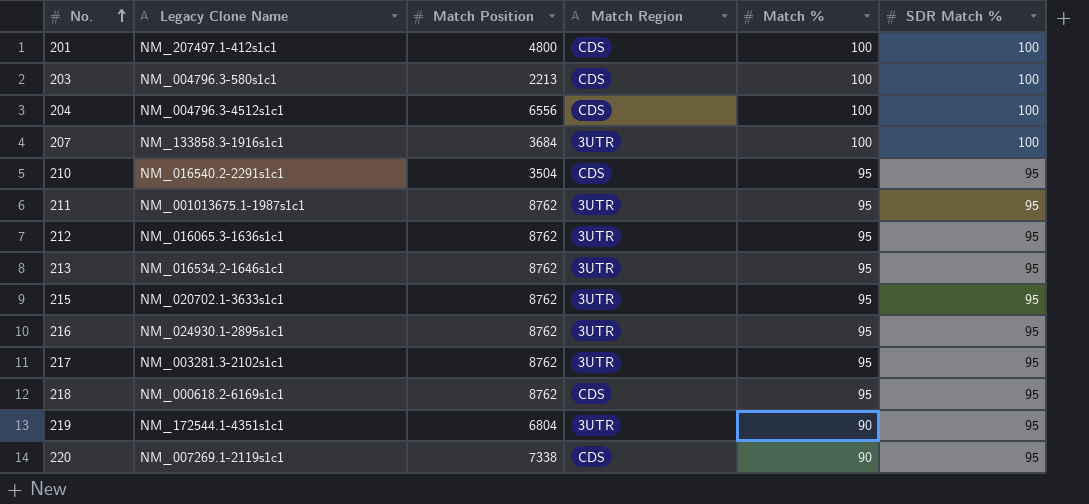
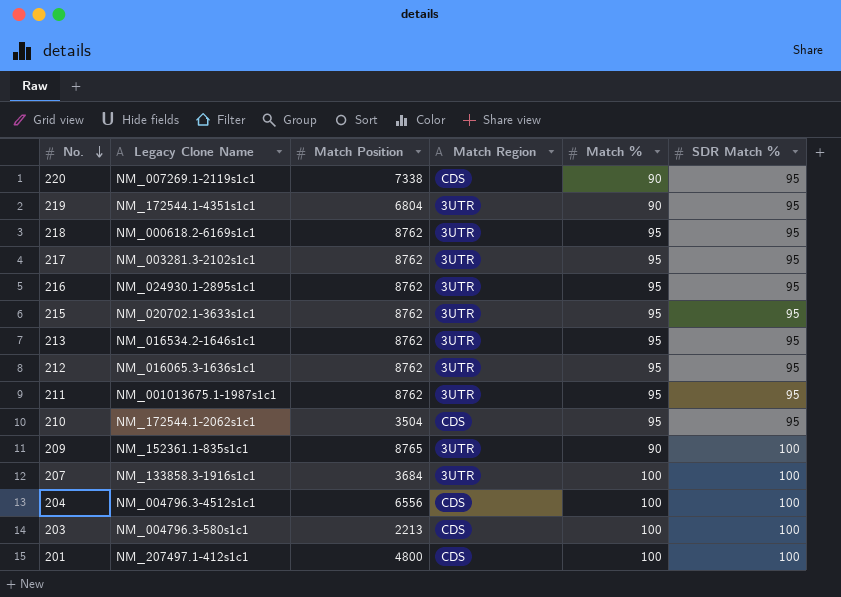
row order: No. ascending -> No. descending
218 | Match Region: CDS -> 3UTR
210 | Legacy Clone Name: NM_016540.2-2291s1c1 -> NM_172544.1-2062s1c1
row 209: none -> NM_152361.1-835s1c1 | 8765 | 3UTR | 90 | 100

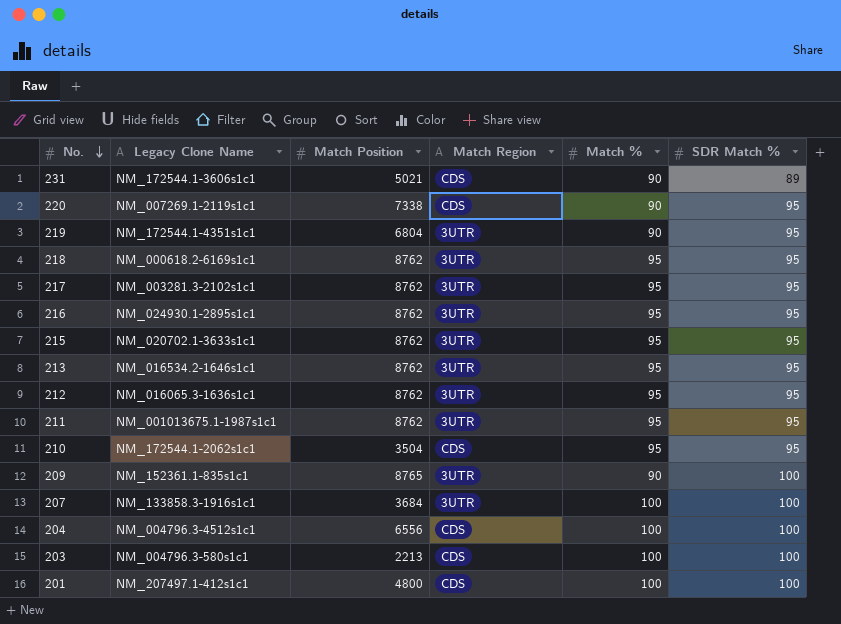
row 231: none -> NM_172544.1-3606s1c1 | 5021 | CDS | 90 | 89

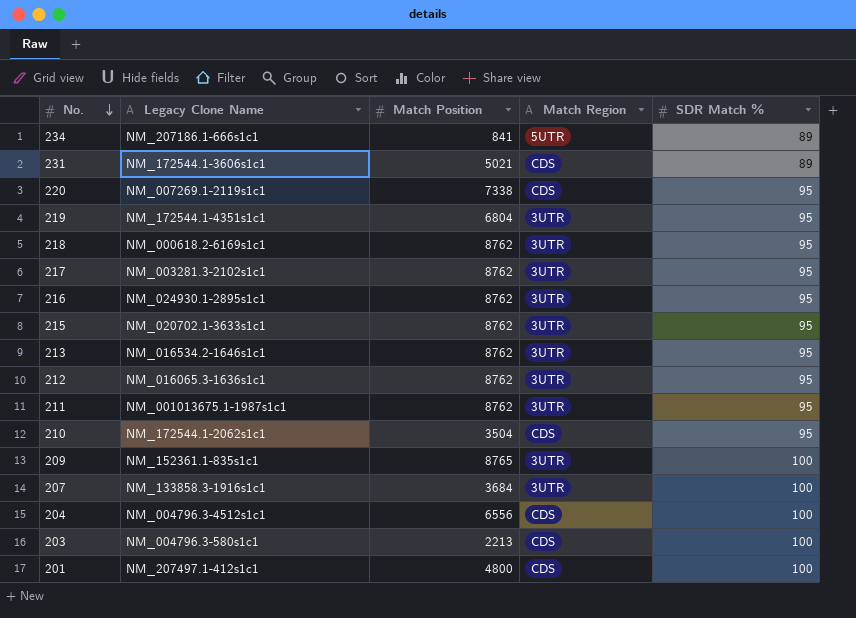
column Match % | position: 5 -> none
row 234: none -> NM_207186.1-666s1c1 | 841 | 5UTR | 89

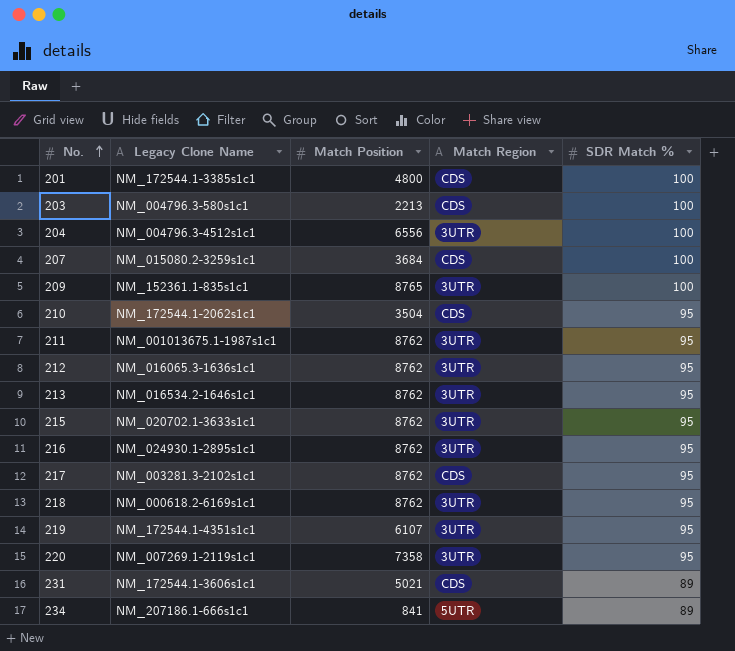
row order: No. descending -> No. ascending
201 | Legacy Clone Name: NM_207497.1-412s1c1 -> NM_172544.1-3385s1c1
204 | Match Region: CDS -> 3UTR
207 | Legacy Clone Name: NM_133858.3-1916s1c1 -> NM_015080.2-3259s1c1
207 | Match Region: 3UTR -> CDS
217 | Match Region: 3UTR -> CDS
219 | Match Position: 6804 -> 6107
220 | Match Position: 7338 -> 7358
220 | Match Region: CDS -> 3UTR

